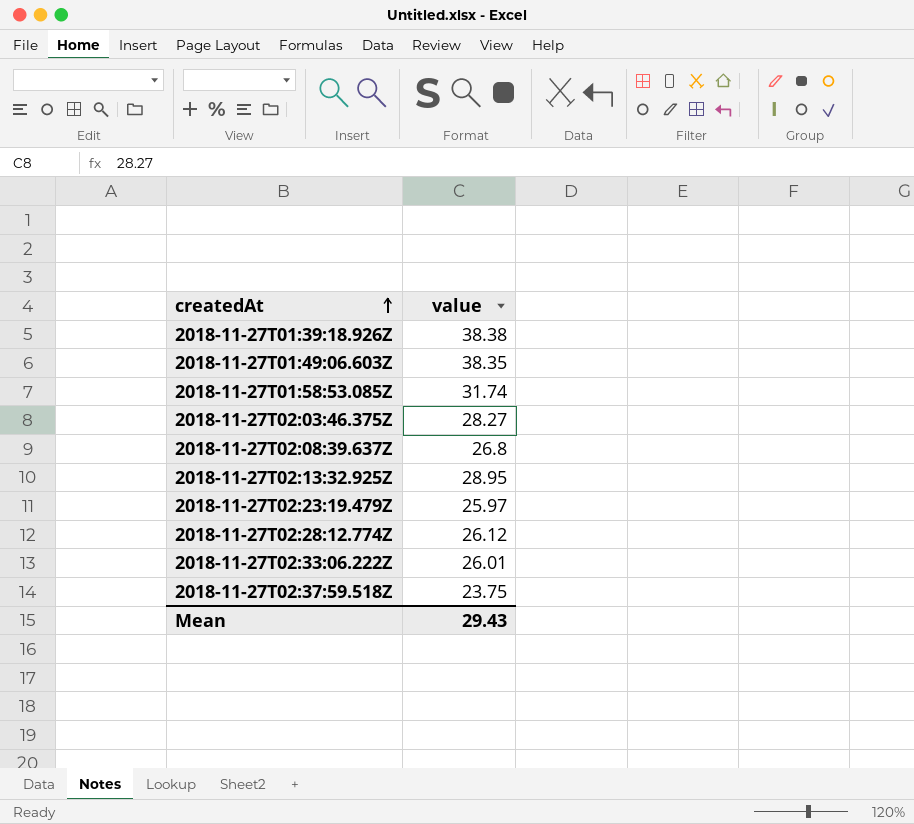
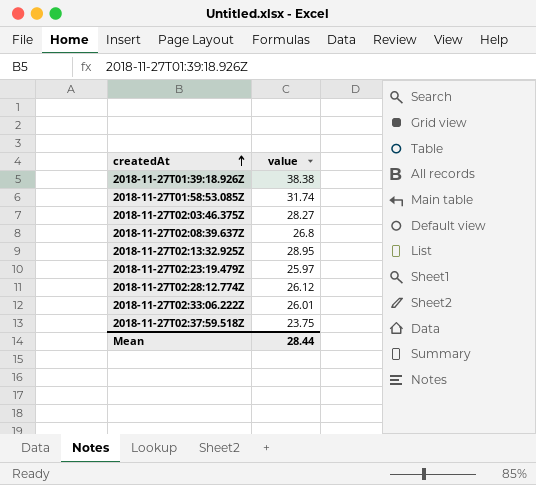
row 2018-11-27T01:49:06.603Z: 38.35 -> none
Mean | value: 29.43 -> 28.44

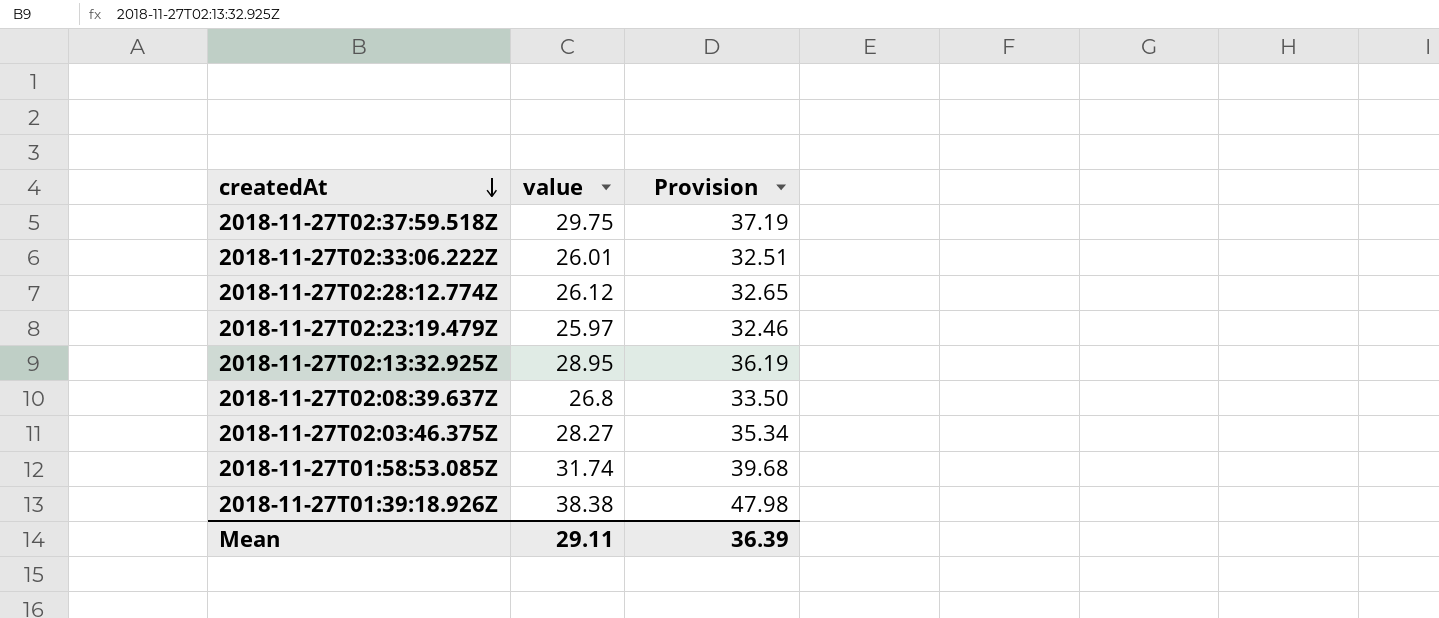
row order: createdAt ascending -> createdAt descending
column Provision | formula: none -> [value] * 1.25
2018-11-27T02:37:59.518Z | value: 23.75 -> 29.75
Mean | value: 28.44 -> 29.11

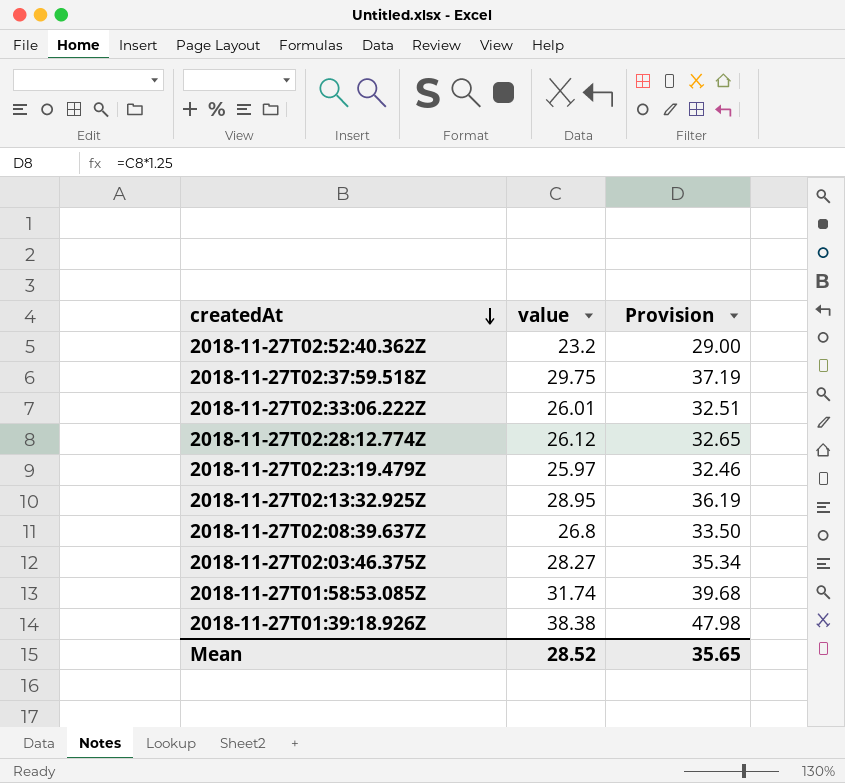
row 2018-11-27T02:52:40.362Z: none -> 23.2 | 29.00
Mean | value: 29.11 -> 28.52
Mean | Provision: 36.39 -> 35.65

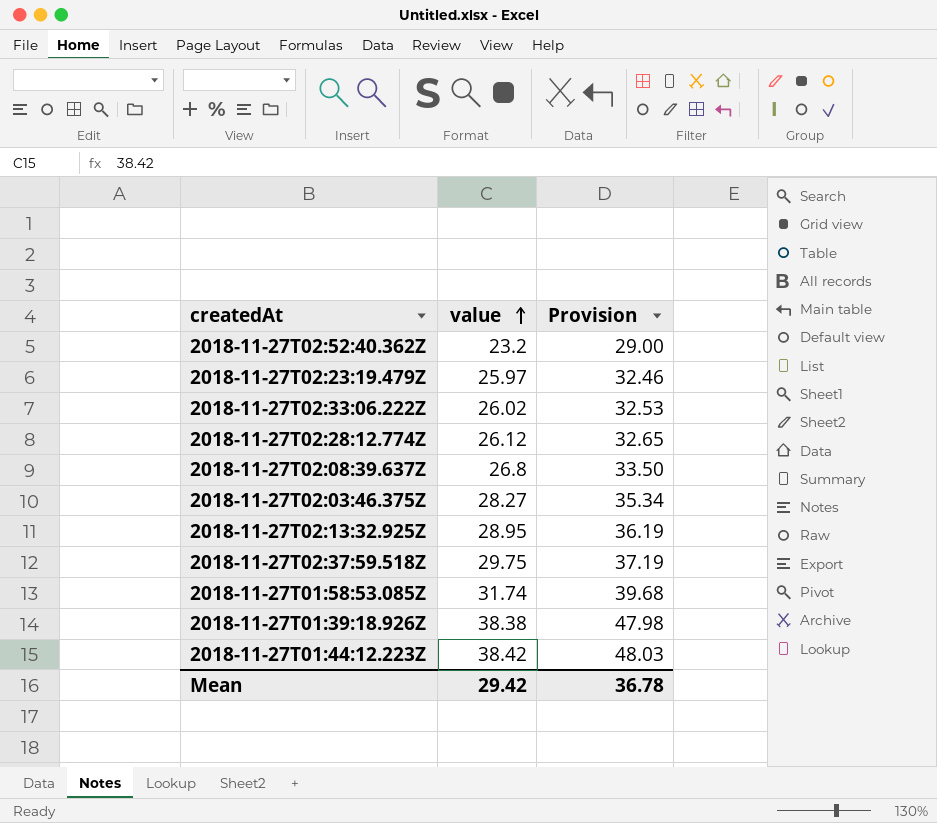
row order: createdAt descending -> value ascending
2018-11-27T02:33:06.222Z | value: 26.01 -> 26.02
2018-11-27T02:33:06.222Z | Provision: 32.51 -> 32.53
row 2018-11-27T01:44:12.223Z: none -> 38.42 | 48.03
Mean | value: 28.52 -> 29.42
Mean | Provision: 35.65 -> 36.78

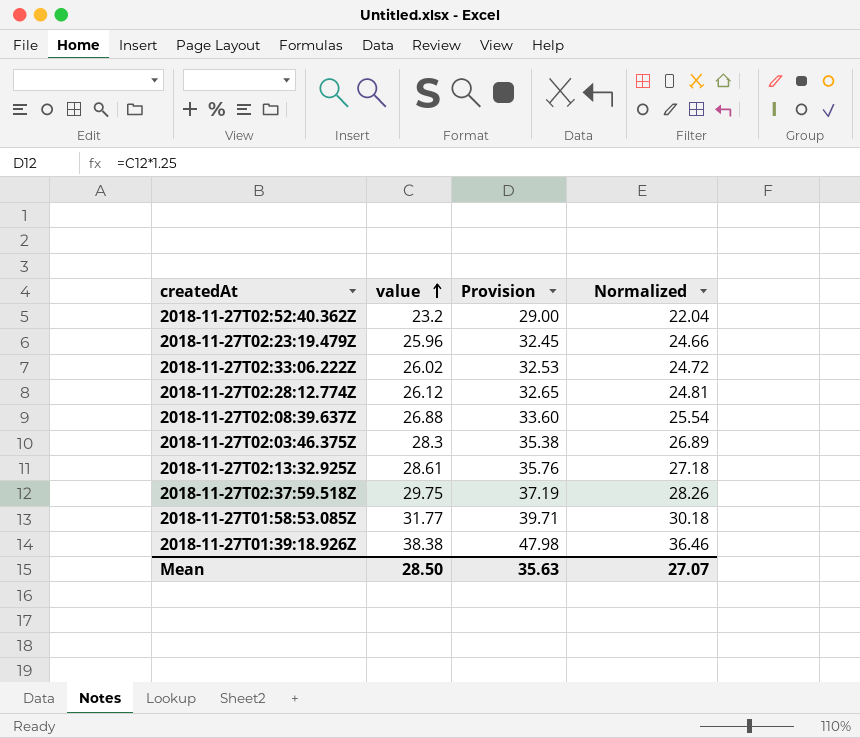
column Normalized | formula: none -> [value] * 0.95
row 2018-11-27T01:44:12.223Z: 38.42 | 48.03 -> none
2018-11-27T02:23:19.479Z | value: 25.97 -> 25.96
2018-11-27T02:23:19.479Z | Provision: 32.46 -> 32.45
2018-11-27T02:08:39.637Z | value: 26.8 -> 26.88
2018-11-27T02:08:39.637Z | Provision: 33.50 -> 33.60
2018-11-27T02:03:46.375Z | value: 28.27 -> 28.3
2018-11-27T02:03:46.375Z | Provision: 35.34 -> 35.38
2018-11-27T02:13:32.925Z | value: 28.95 -> 28.61
2018-11-27T02:13:32.925Z | Provision: 36.19 -> 35.76
2018-11-27T01:58:53.085Z | value: 31.74 -> 31.77
2018-11-27T01:58:53.085Z | Provision: 39.68 -> 39.71
Mean | value: 29.42 -> 28.50
Mean | Provision: 36.78 -> 35.63

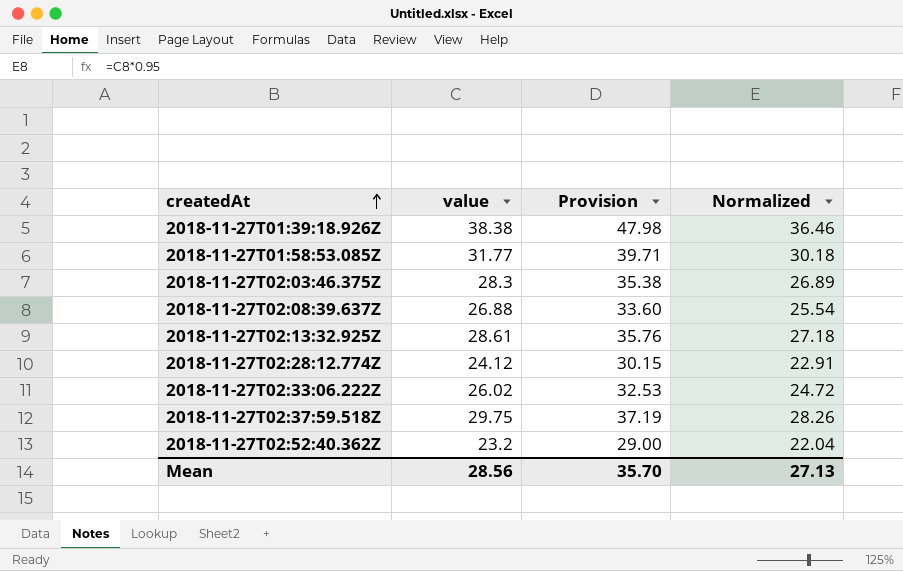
row order: value ascending -> createdAt ascending
row 2018-11-27T02:23:19.479Z: 25.96 | 32.45 | 24.66 -> none
2018-11-27T02:28:12.774Z | value: 26.12 -> 24.12
2018-11-27T02:28:12.774Z | Provision: 32.65 -> 30.15
2018-11-27T02:28:12.774Z | Normalized: 24.81 -> 22.91
Mean | value: 28.50 -> 28.56
Mean | Provision: 35.63 -> 35.70
Mean | Normalized: 27.07 -> 27.13

